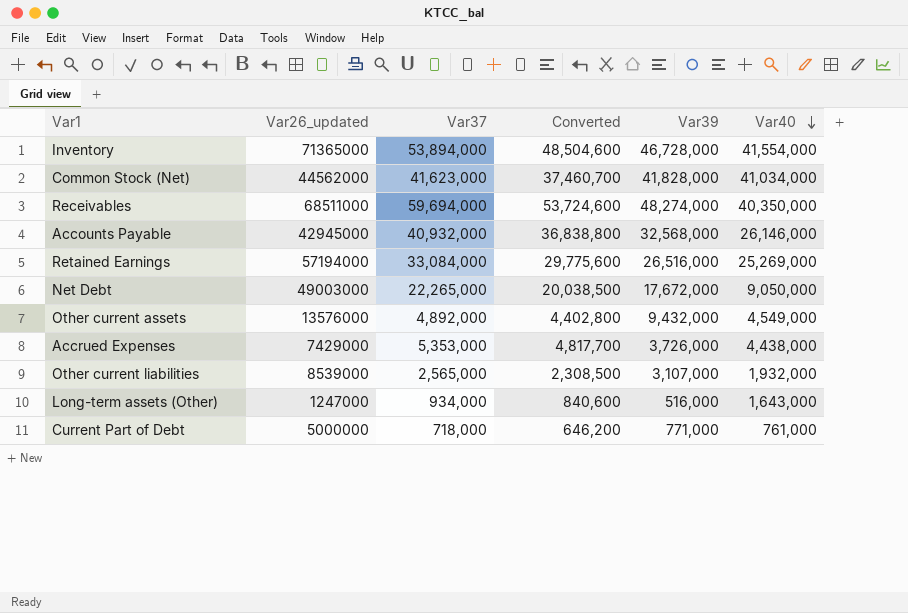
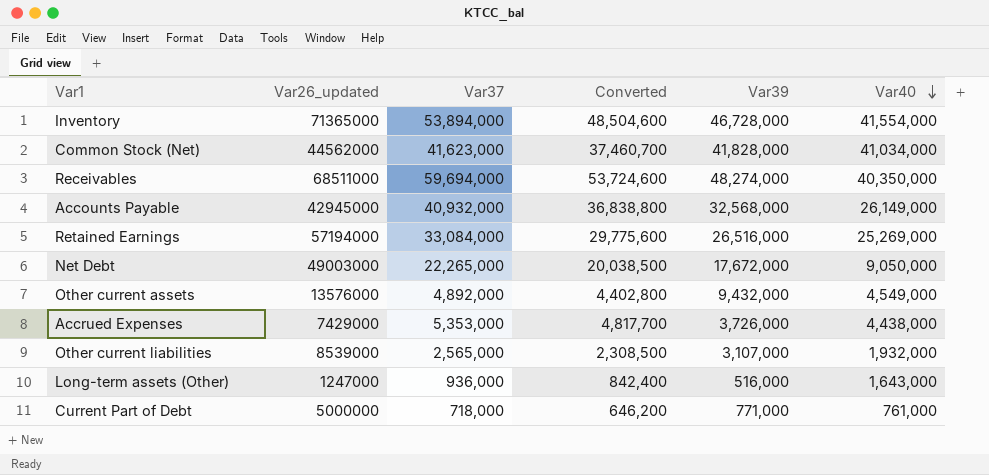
Accounts Payable | Var40: 26,146,000 -> 26,149,000
Long-term assets (Other) | Var37: 934,000 -> 936,000
Long-term assets (Other) | Converted: 840,600 -> 842,400

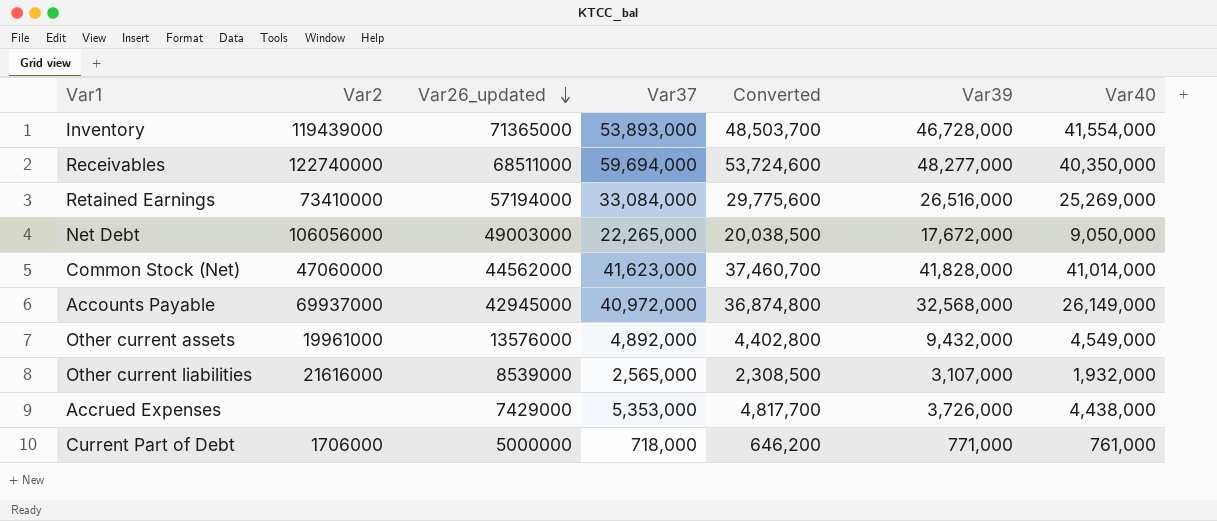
row order: Var40 descending -> Var26_updated descending
column Var2 | position: none -> 2
row Long-term assets (Other): 1247000 | 936,000 | 842,400 | 516,000 | 1,643,000 -> none
Inventory | Var37: 53,894,000 -> 53,893,000
Inventory | Converted: 48,504,600 -> 48,503,700
Receivables | Var39: 48,274,000 -> 48,277,000
Common Stock (Net) | Var40: 41,034,000 -> 41,014,000
Accounts Payable | Var37: 40,932,000 -> 40,972,000
Accounts Payable | Converted: 36,838,800 -> 36,874,800

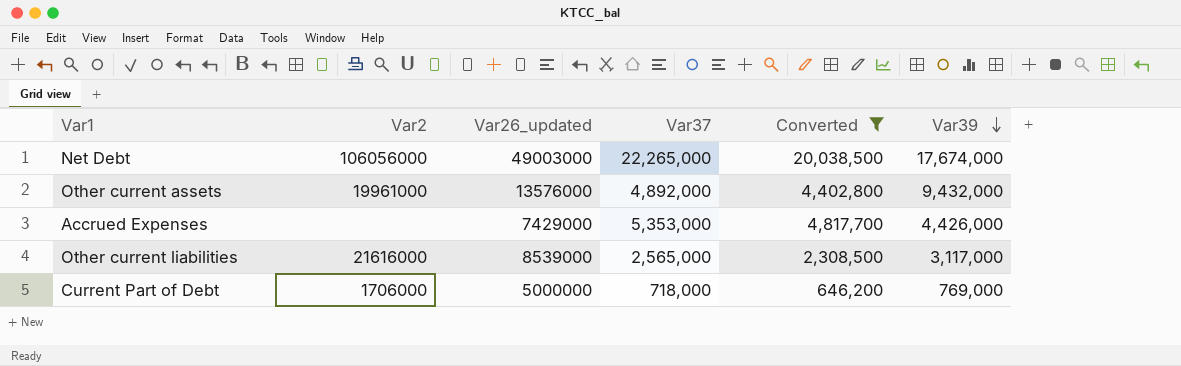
filter: none -> Converted <= 20,038,500
row order: Var26_updated descending -> Var39 descending
column Var40 | position: 7 -> none
Net Debt | Var39: 17,672,000 -> 17,674,000
Accrued Expenses | Var39: 3,726,000 -> 4,426,000
Other current liabilities | Var39: 3,107,000 -> 3,117,000
Current Part of Debt | Var39: 771,000 -> 769,000

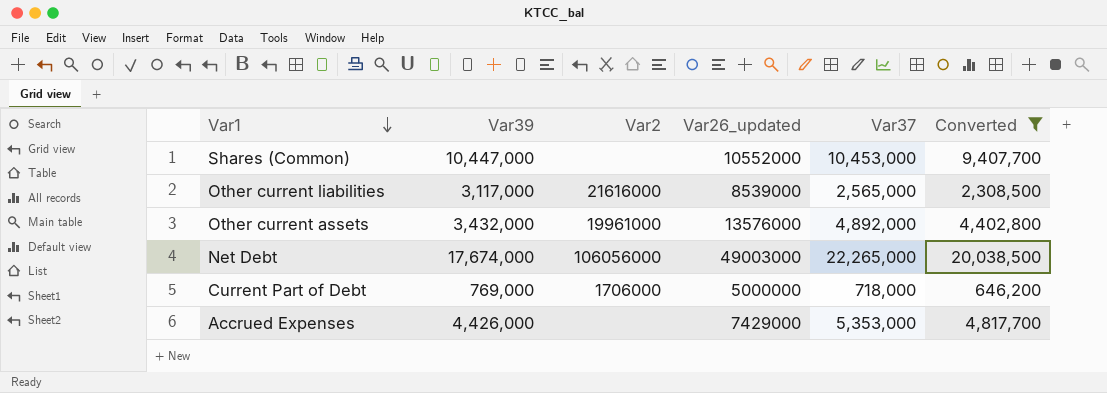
row order: Var39 descending -> Var1 descending
column Var39 | position: 6 -> 2
row Shares (Common): none -> 10,447,000 | none | 10552000 | 10,453,000 | 9,407,700
Other current assets | Var39: 9,432,000 -> 3,432,000

